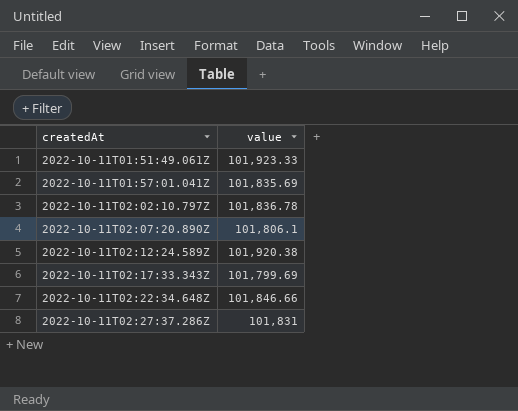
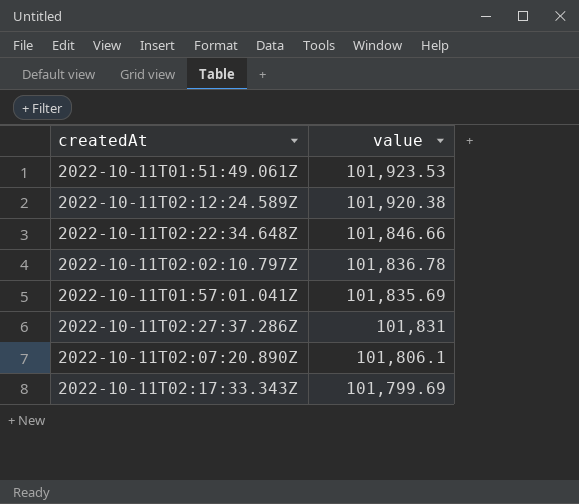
row order: createdAt ascending -> value descending
2022-10-11T01:51:49.061Z | value: 101,923.33 -> 101,923.53

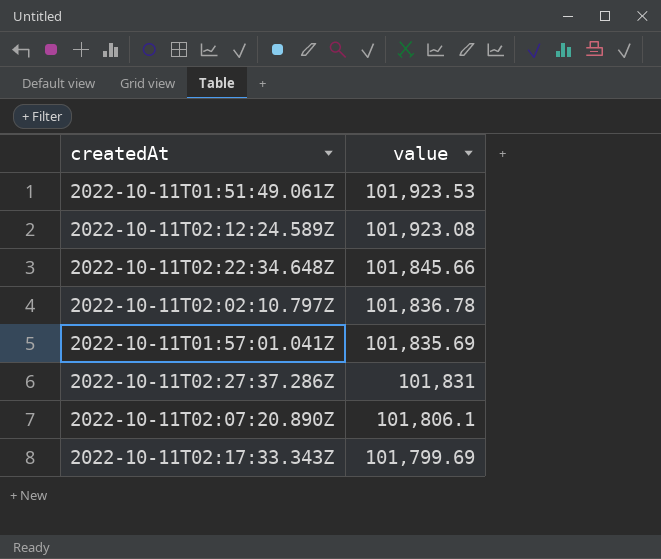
2022-10-11T02:12:24.589Z | value: 101,920.38 -> 101,923.08
2022-10-11T02:22:34.648Z | value: 101,846.66 -> 101,845.66

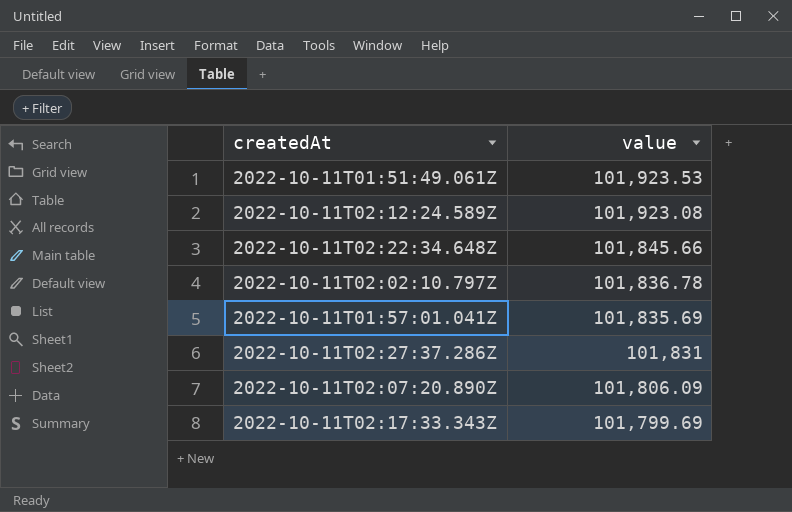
2022-10-11T02:07:20.890Z | value: 101,806.1 -> 101,806.09

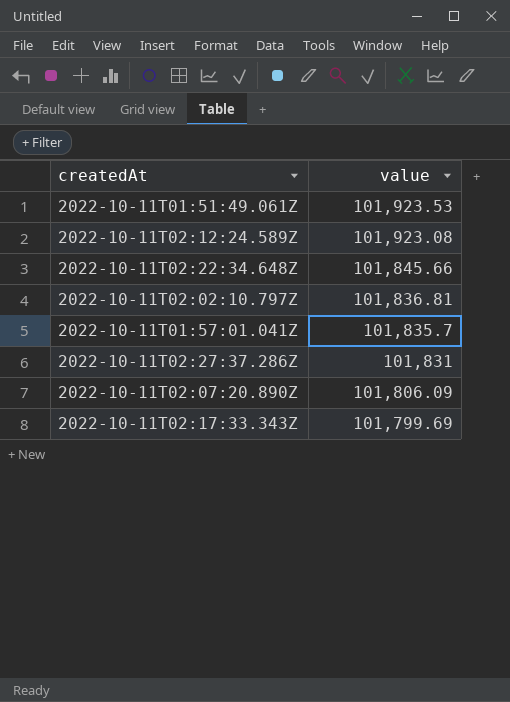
2022-10-11T02:02:10.797Z | value: 101,836.78 -> 101,836.81
2022-10-11T01:57:01.041Z | value: 101,835.69 -> 101,835.7

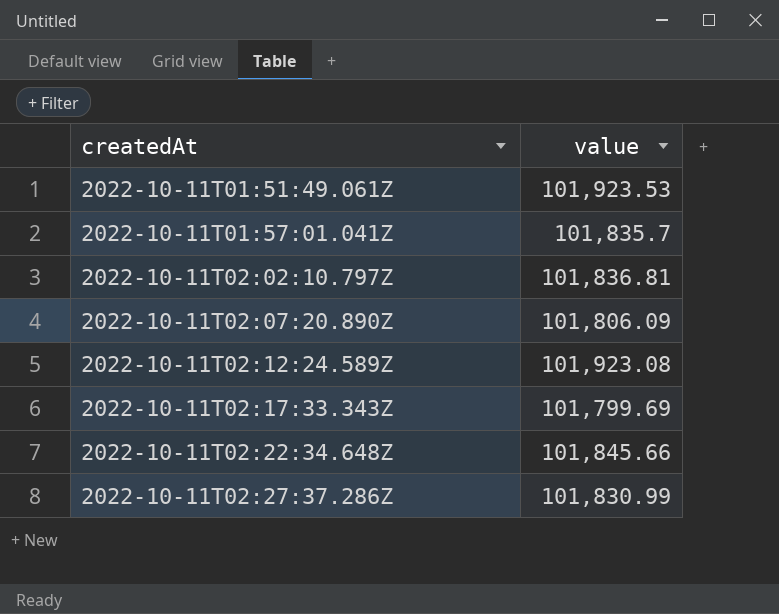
row order: value descending -> createdAt ascending
2022-10-11T02:27:37.286Z | value: 101,831 -> 101,830.99

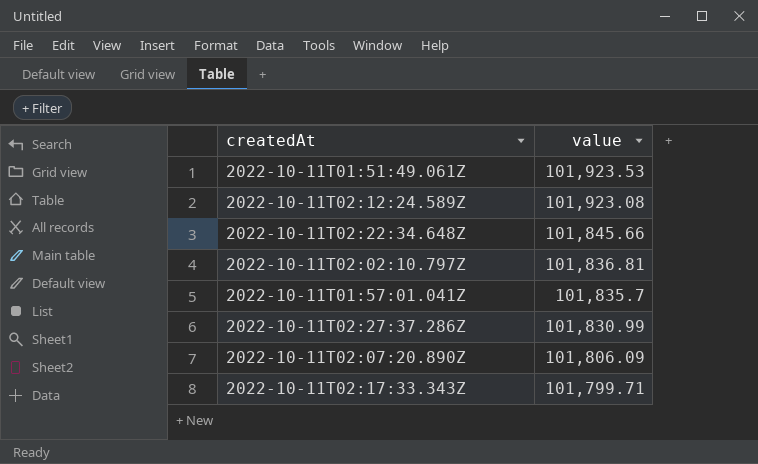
row order: createdAt ascending -> value descending
2022-10-11T02:17:33.343Z | value: 101,799.69 -> 101,799.71

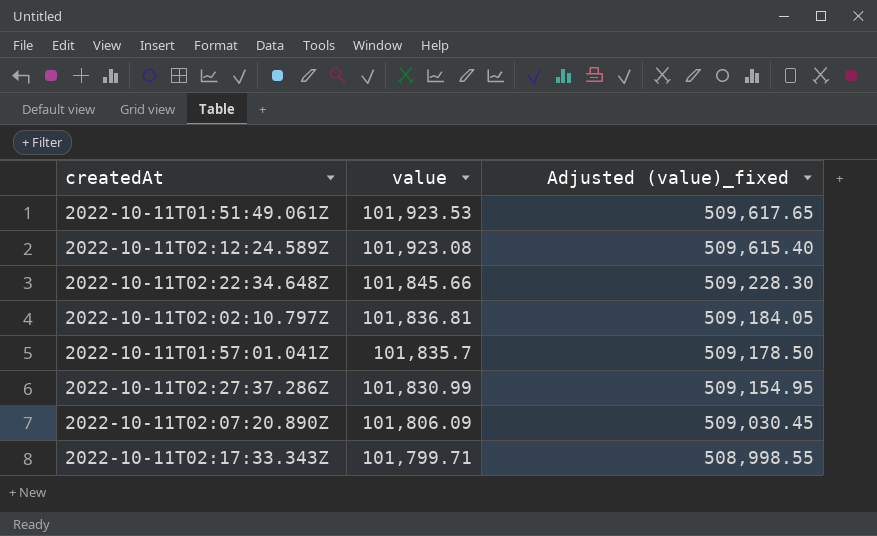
column Adjusted (value)_fixed | formula: none -> [value] * 5

